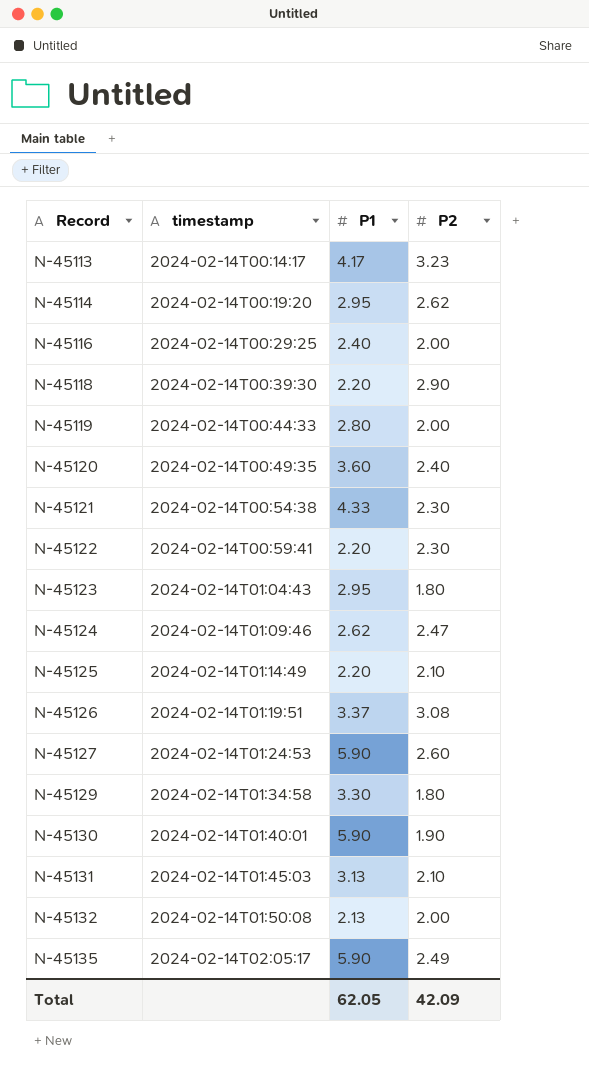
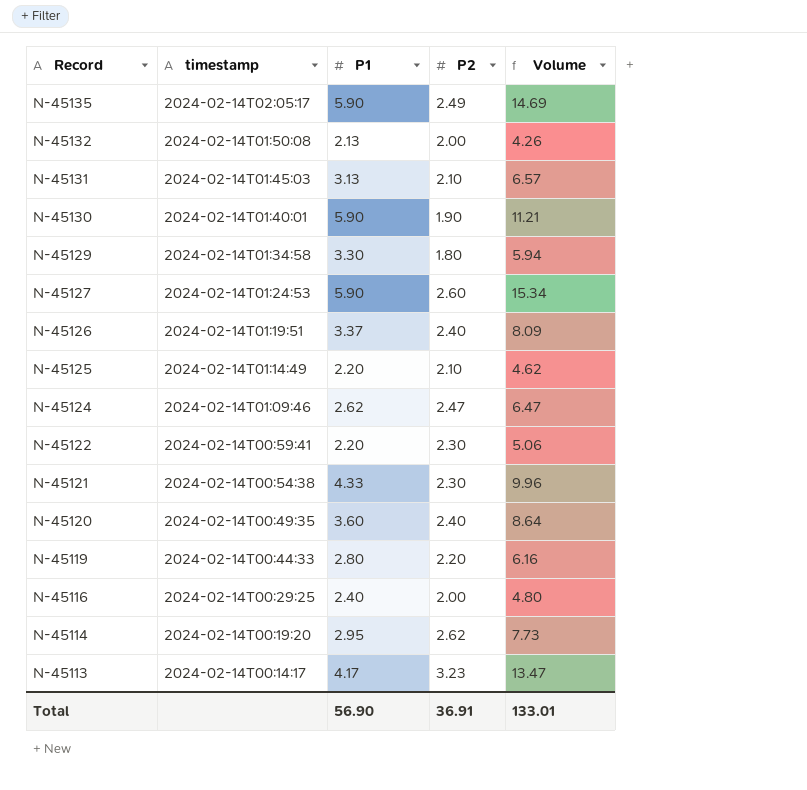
row order: Record ascending -> Record descending
column Volume | formula: none -> [P1] * [P2]
row N-45118: 2024-02-14T00:39:30 | 2.20 | 2.90 -> none
row N-45123: 2024-02-14T01:04:43 | 2.95 | 1.80 -> none
N-45126 | P2: 3.08 -> 2.40
N-45119 | P2: 2.00 -> 2.20
Total | P1: 62.05 -> 56.90
Total | P2: 42.09 -> 36.91

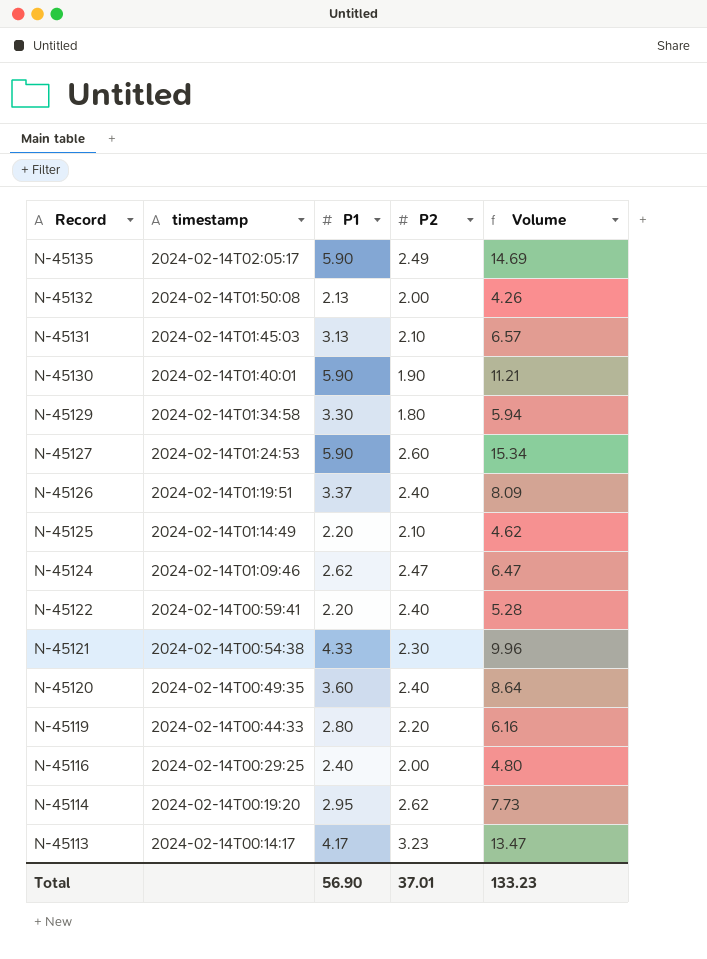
N-45122 | P2: 2.30 -> 2.40
N-45122 | Volume: 5.06 -> 5.28
Total | P2: 36.91 -> 37.01
Total | Volume: 133.01 -> 133.23

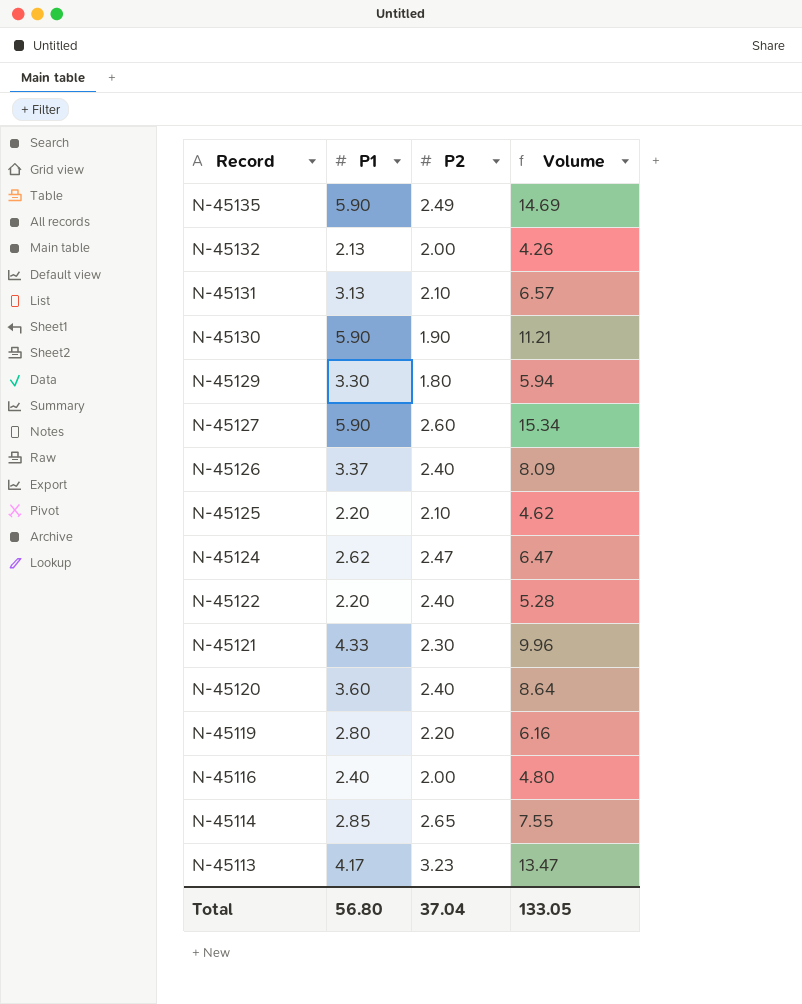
column timestamp | position: 2 -> none
N-45114 | P1: 2.95 -> 2.85
N-45114 | P2: 2.62 -> 2.65
N-45114 | Volume: 7.73 -> 7.55
Total | P1: 56.90 -> 56.80
Total | P2: 37.01 -> 37.04
Total | Volume: 133.23 -> 133.05

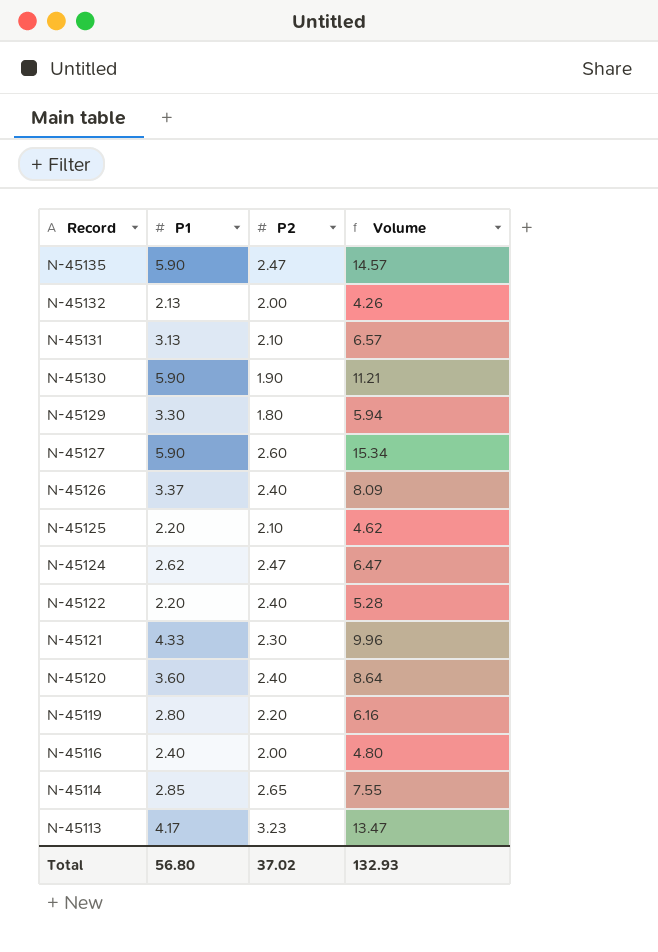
N-45135 | P2: 2.49 -> 2.47
N-45135 | Volume: 14.69 -> 14.57
Total | P2: 37.04 -> 37.02
Total | Volume: 133.05 -> 132.93

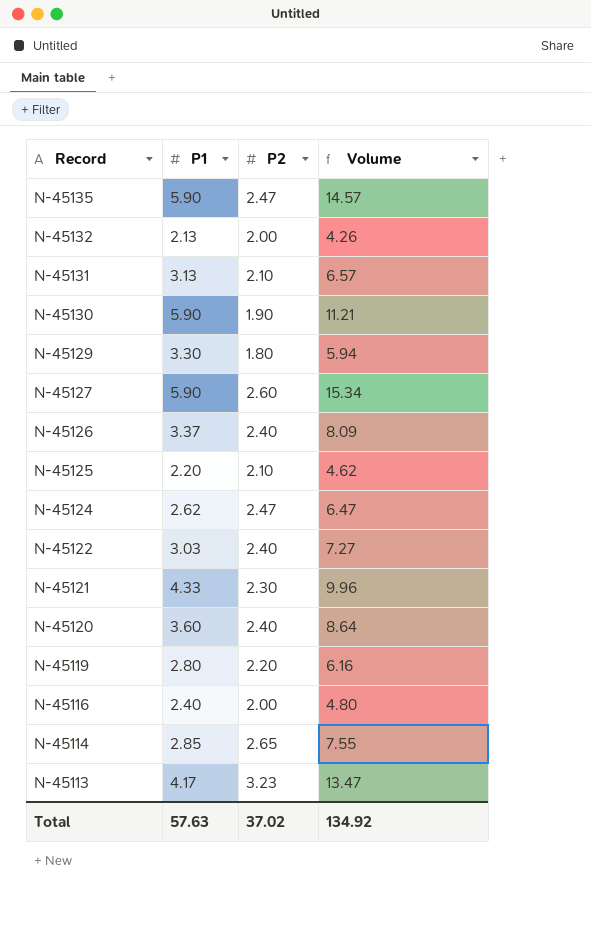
N-45122 | P1: 2.20 -> 3.03
N-45122 | Volume: 5.28 -> 7.27
Total | P1: 56.80 -> 57.63
Total | Volume: 132.93 -> 134.92

